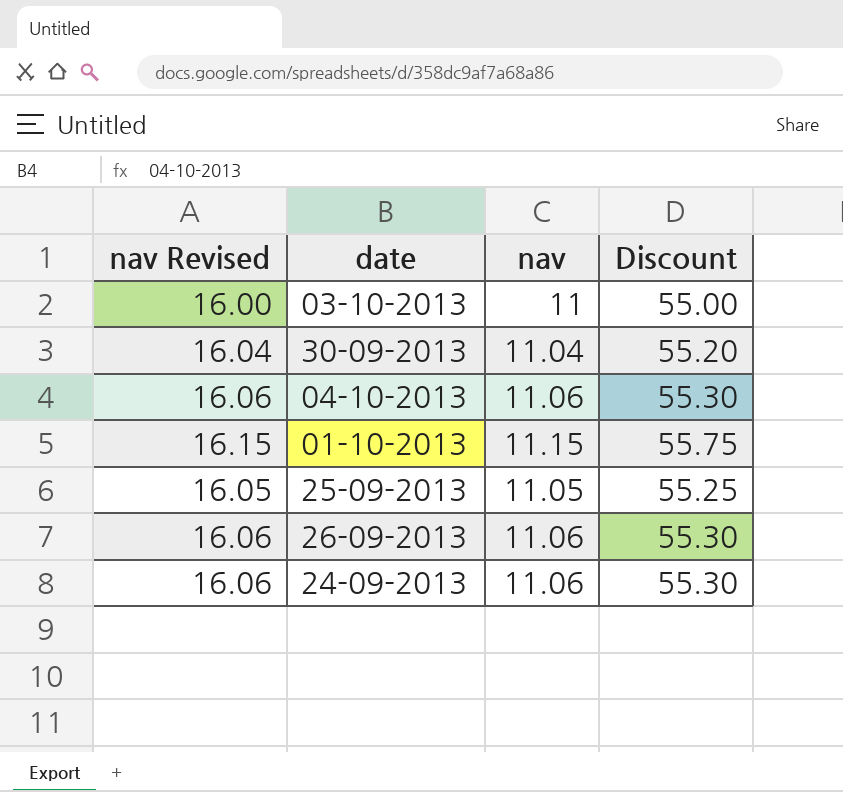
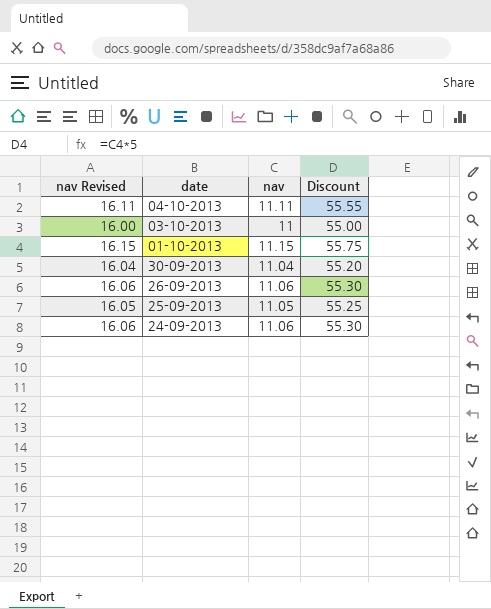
row order: none -> date descending
04-10-2013 | nav Revised: 16.06 -> 16.11
04-10-2013 | nav: 11.06 -> 11.11
04-10-2013 | Discount: 55.30 -> 55.55

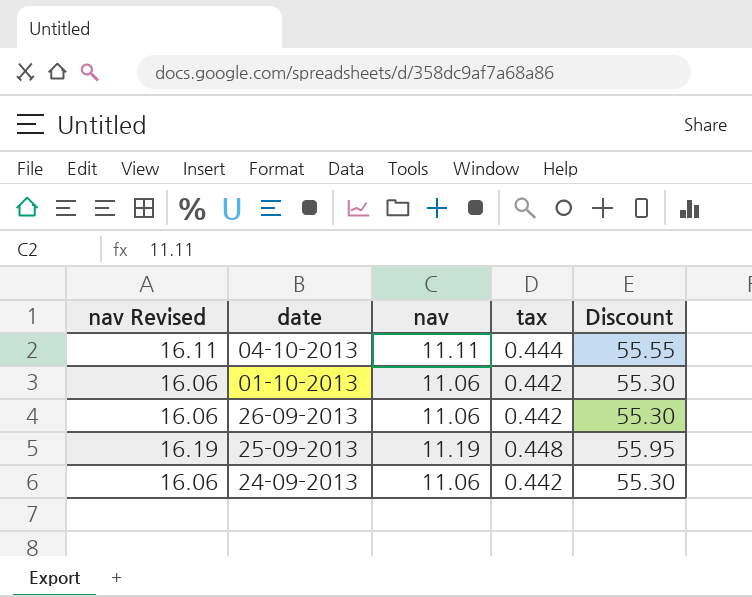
column tax | formula: none -> [nav] * 0.04
row 03-10-2013: 16.00 | 11 | 55.00 -> none
row 30-09-2013: 16.04 | 11.04 | 55.20 -> none
01-10-2013 | nav Revised: 16.15 -> 16.06
01-10-2013 | nav: 11.15 -> 11.06
01-10-2013 | Discount: 55.75 -> 55.30
25-09-2013 | nav Revised: 16.05 -> 16.19
25-09-2013 | nav: 11.05 -> 11.19
25-09-2013 | Discount: 55.25 -> 55.95

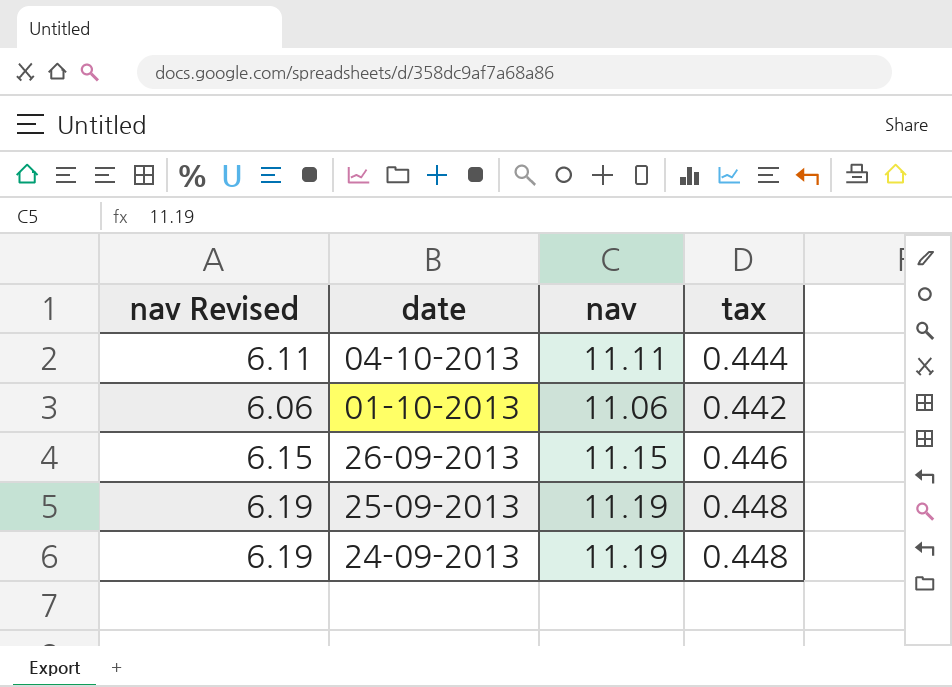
column Discount | formula: [nav] * 5 -> none
column nav Revised | formula: [nav] + 5 -> [nav] - 5
26-09-2013 | nav: 11.06 -> 11.15
26-09-2013 | tax: 0.442 -> 0.446
24-09-2013 | nav: 11.06 -> 11.19
24-09-2013 | tax: 0.442 -> 0.448

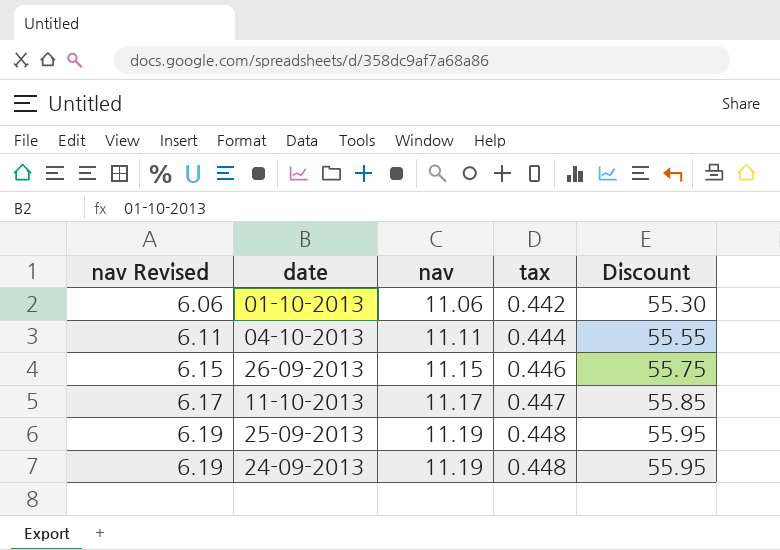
row order: date descending -> nav Revised ascending
column Discount | formula: none -> [nav] * 5
row 11-10-2013: none -> 6.17 | 11.17 | 0.447 | 55.85

